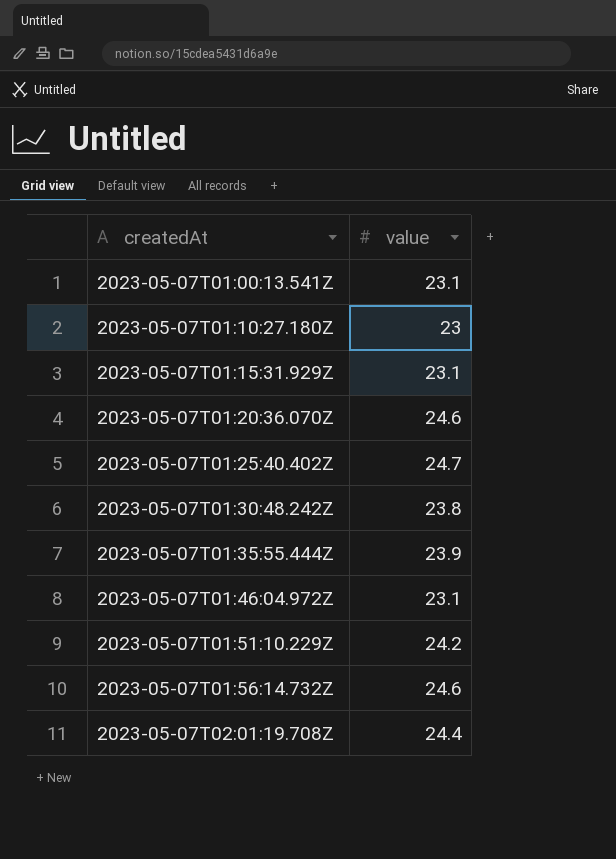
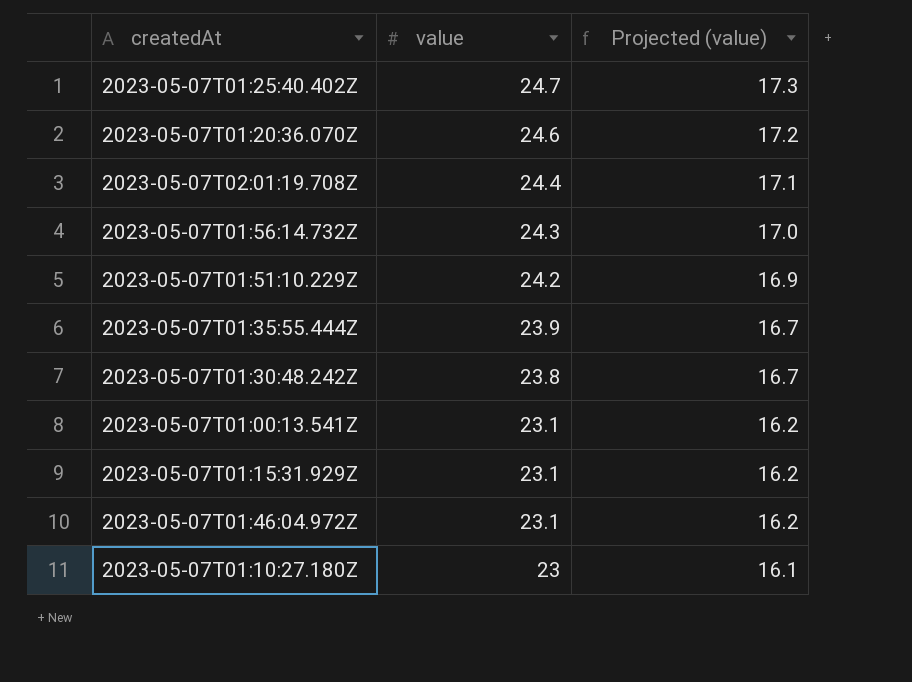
row order: createdAt ascending -> value descending
column Projected (value) | formula: none -> [value] * 0.7
2023-05-07T01:56:14.732Z | value: 24.6 -> 24.3

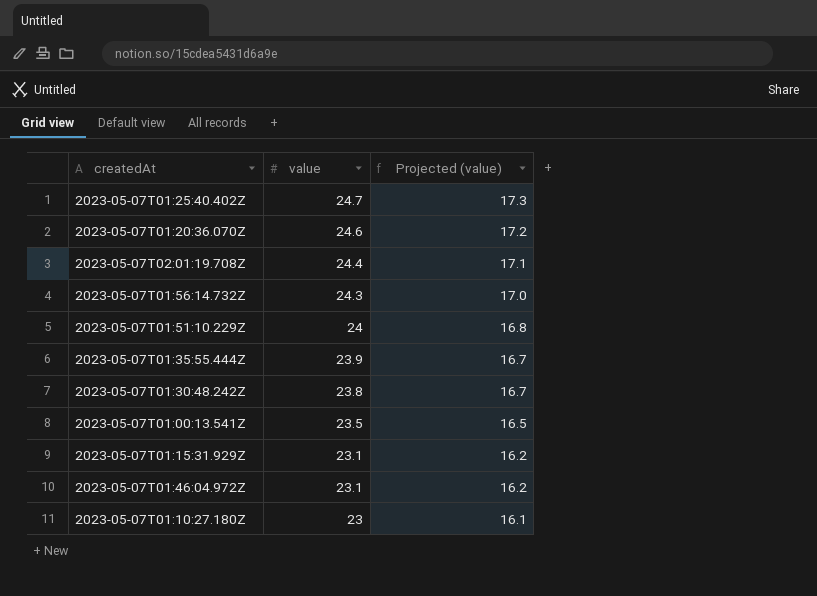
2023-05-07T01:51:10.229Z | value: 24.2 -> 24
2023-05-07T01:51:10.229Z | Projected (value): 16.9 -> 16.8
2023-05-07T01:00:13.541Z | value: 23.1 -> 23.5
2023-05-07T01:00:13.541Z | Projected (value): 16.2 -> 16.5

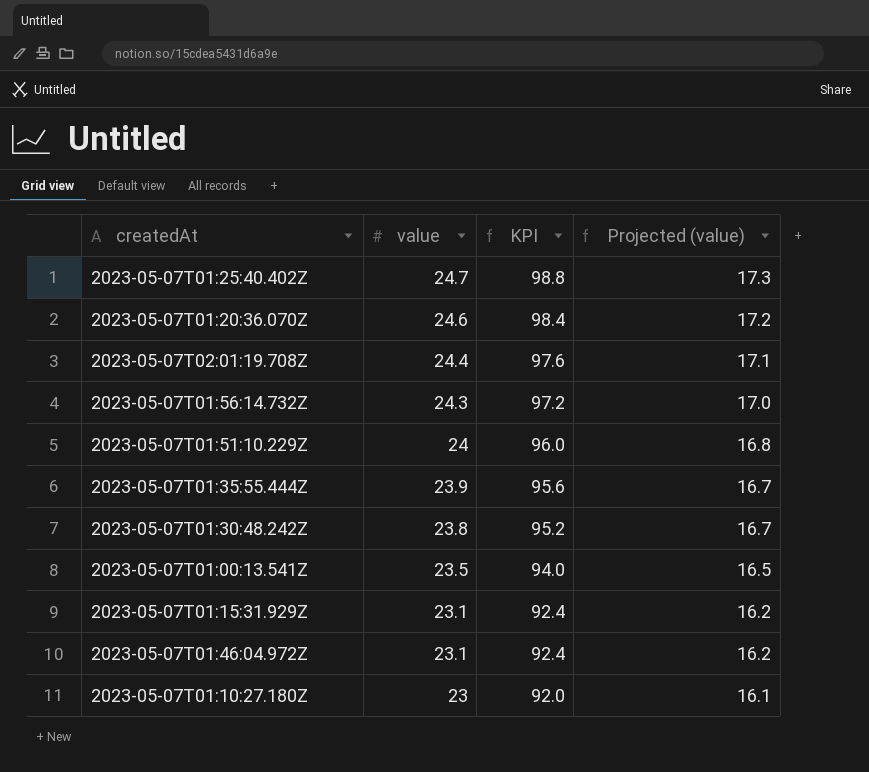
column KPI | formula: none -> [value] * 4

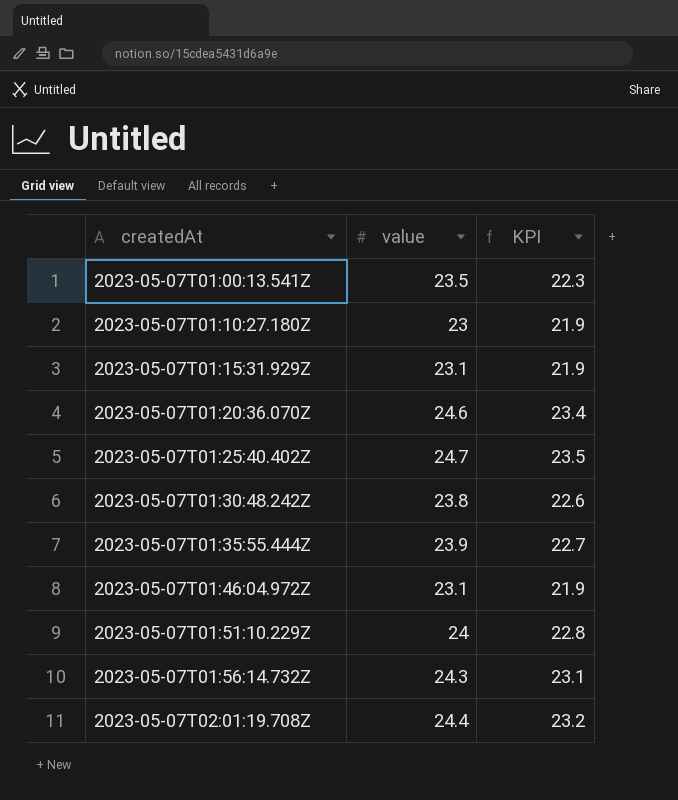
row order: value descending -> createdAt ascending
column Projected (value) | formula: [value] * 0.7 -> none
column KPI | formula: [value] * 4 -> [value] * 0.95

